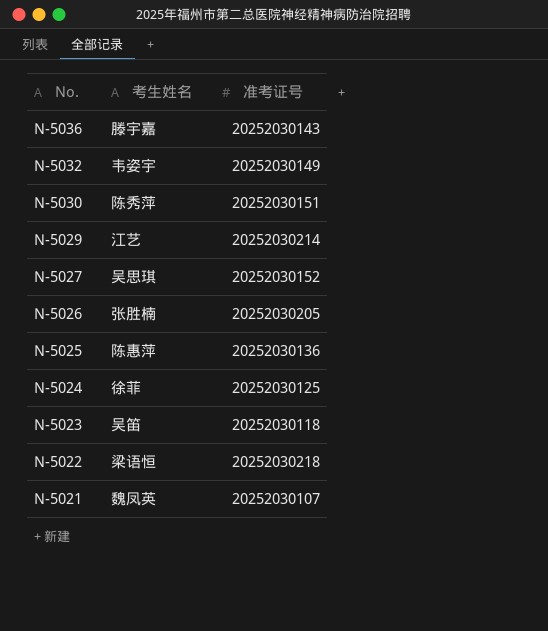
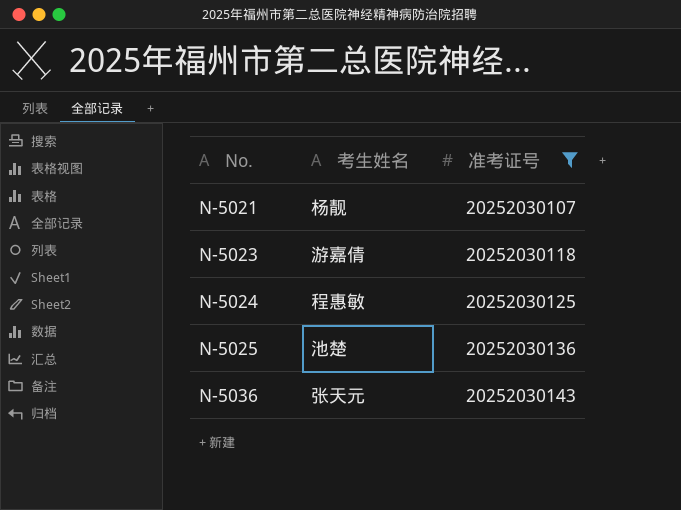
filter: none -> 准考证号 <= 20252030143
row order: No. descending -> No. ascending
N-5021 | 考生姓名: 魏凤英 -> 杨靓
N-5023 | 考生姓名: 吴笛 -> 游嘉倩
N-5024 | 考生姓名: 徐菲 -> 程惠敏
N-5025 | 考生姓名: 陈惠萍 -> 池楚
N-5036 | 考生姓名: 滕宇嘉 -> 张天元

